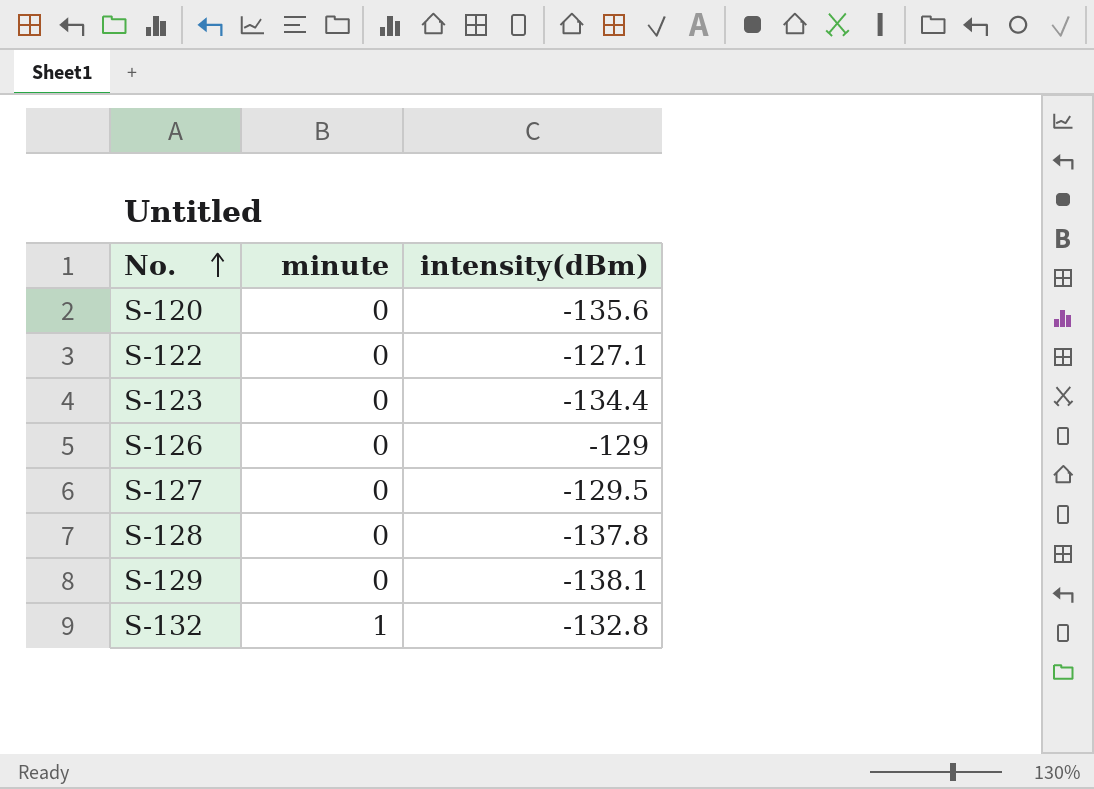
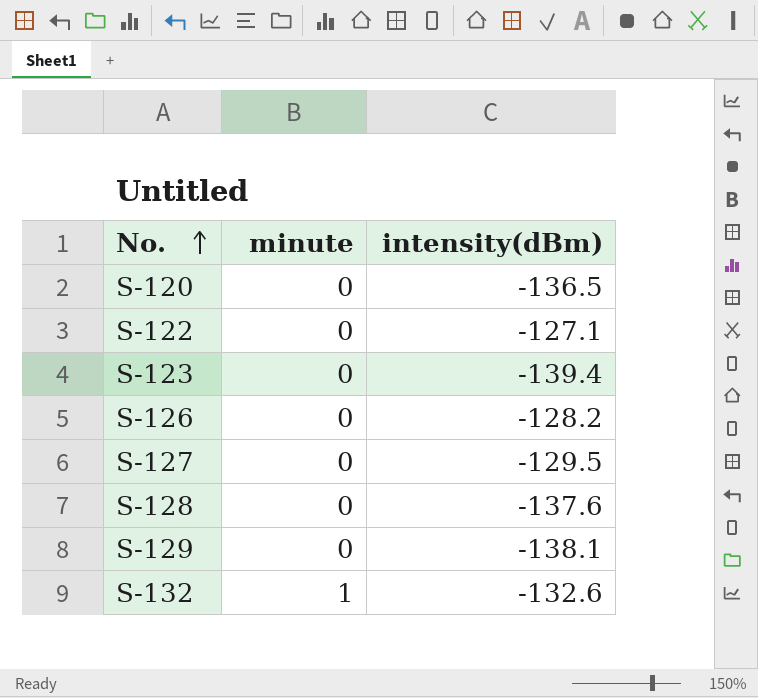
S-120 | intensity(dBm): -135.6 -> -136.5
S-123 | intensity(dBm): -134.4 -> -139.4
S-126 | intensity(dBm): -129 -> -128.2
S-128 | intensity(dBm): -137.8 -> -137.6
S-132 | intensity(dBm): -132.8 -> -132.6

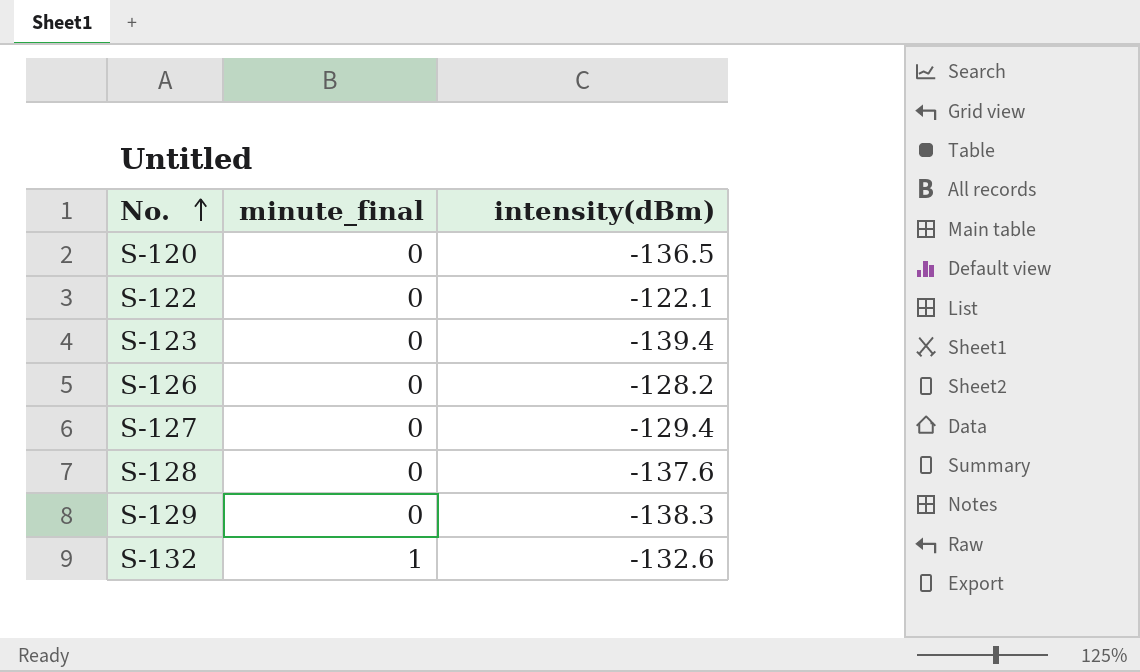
column name: minute -> minute_final
S-122 | intensity(dBm): -127.1 -> -122.1
S-127 | intensity(dBm): -129.5 -> -129.4
S-129 | intensity(dBm): -138.1 -> -138.3

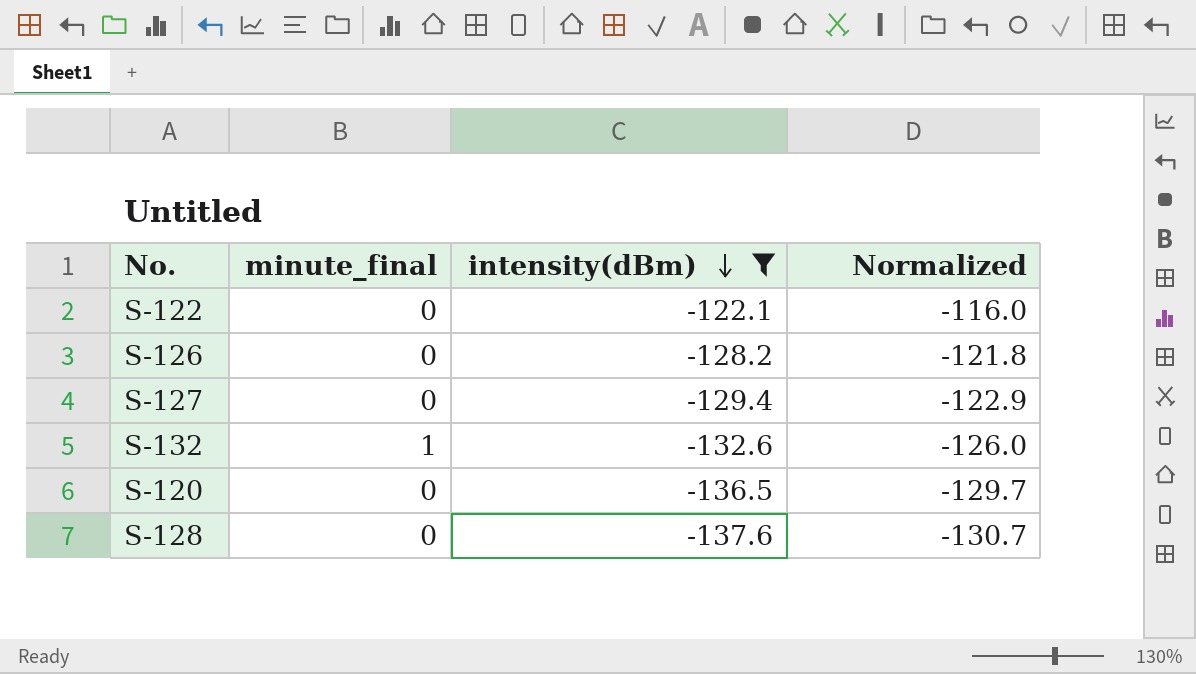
filter: none -> intensity(dBm) >= -137.6
row order: No. ascending -> intensity(dBm) descending
column Normalized | formula: none -> [intensity(dBm)] * 0.95

